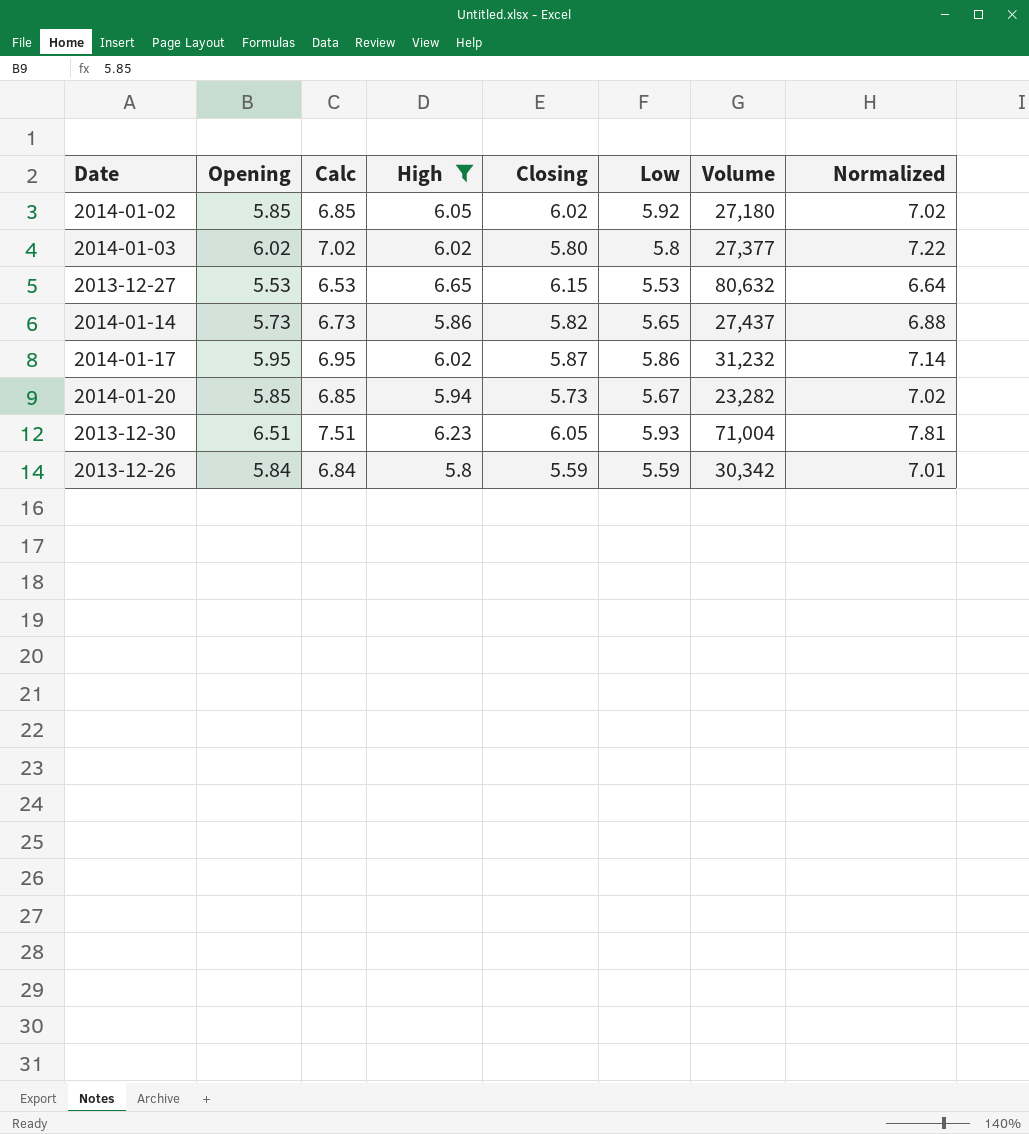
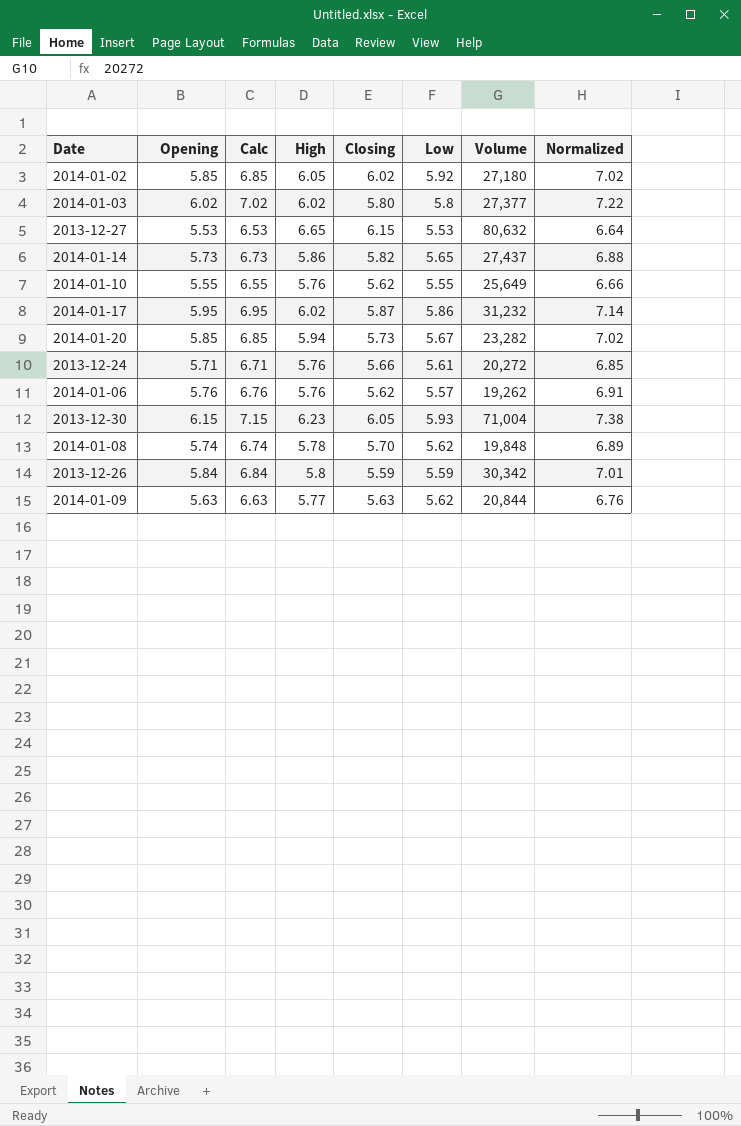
filter: High >= 5.8 -> none
2013-12-30 | Opening: 6.51 -> 6.15
2013-12-30 | Calc: 7.51 -> 7.15
2013-12-30 | Normalized: 7.81 -> 7.38

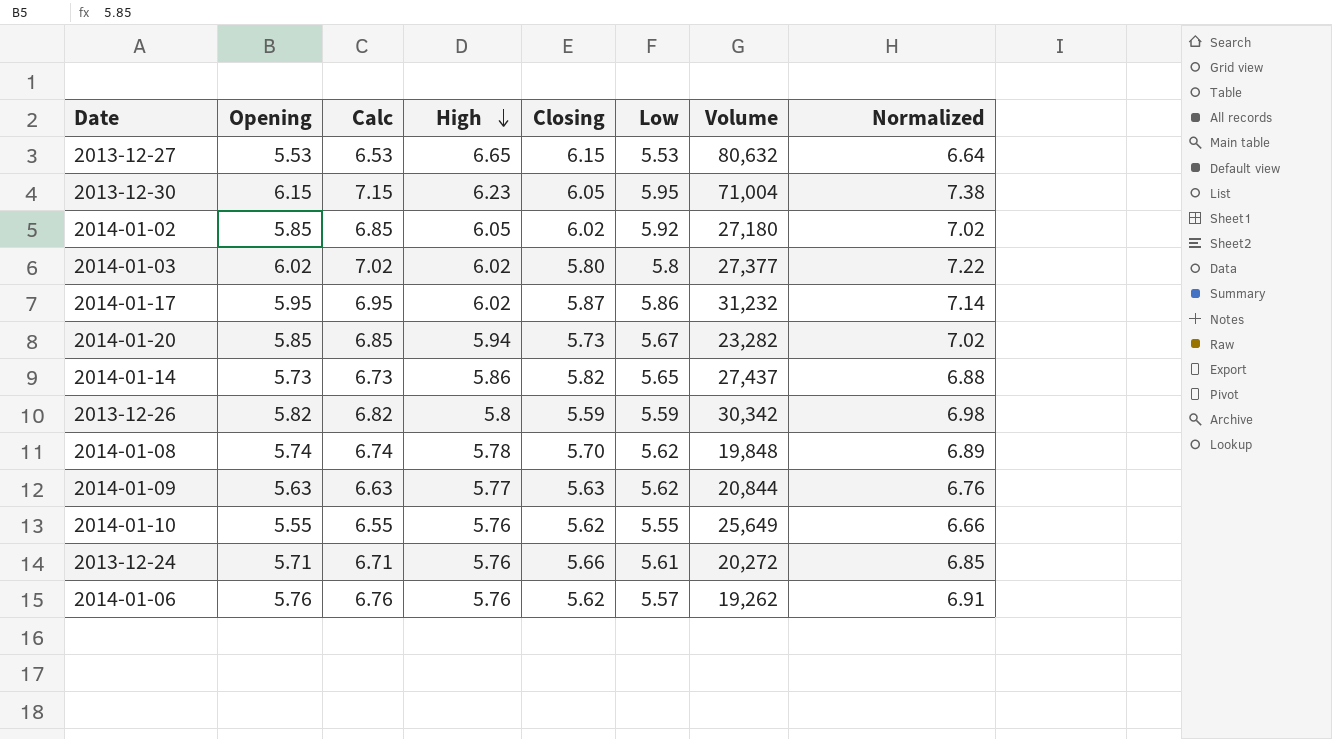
row order: none -> High descending
2013-12-30 | Low: 5.93 -> 5.95
2013-12-26 | Opening: 5.84 -> 5.82
2013-12-26 | Calc: 6.84 -> 6.82
2013-12-26 | Normalized: 7.01 -> 6.98

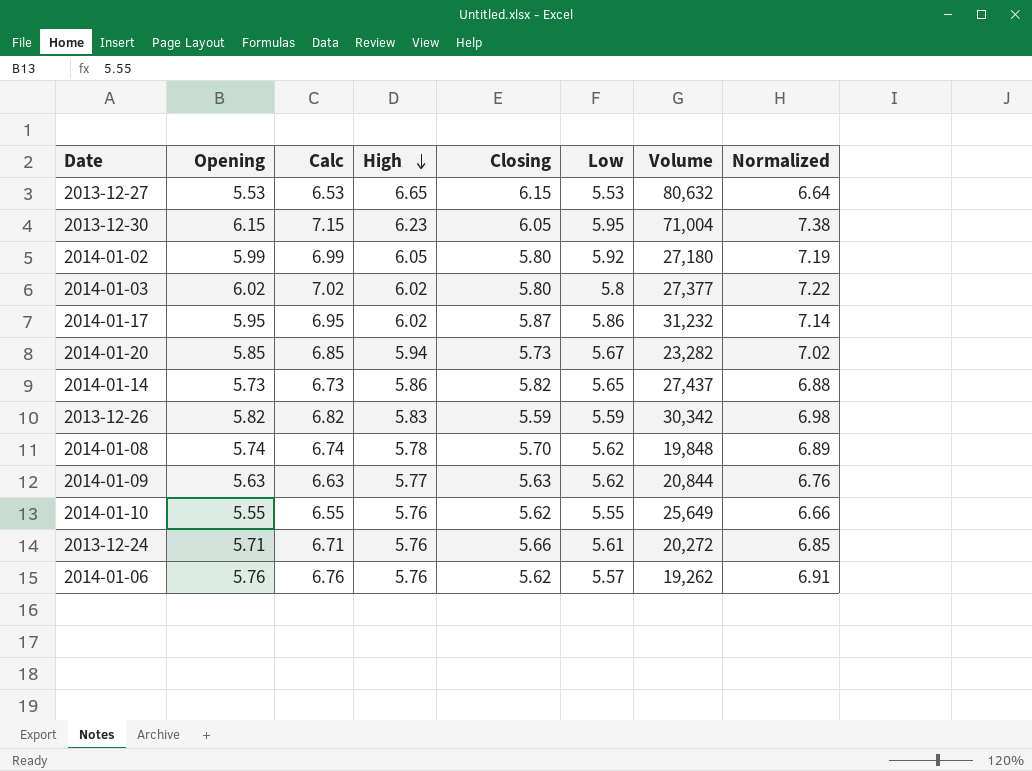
2014-01-02 | Opening: 5.85 -> 5.99
2014-01-02 | Calc: 6.85 -> 6.99
2014-01-02 | Closing: 6.02 -> 5.80
2014-01-02 | Normalized: 7.02 -> 7.19
2013-12-26 | High: 5.8 -> 5.83

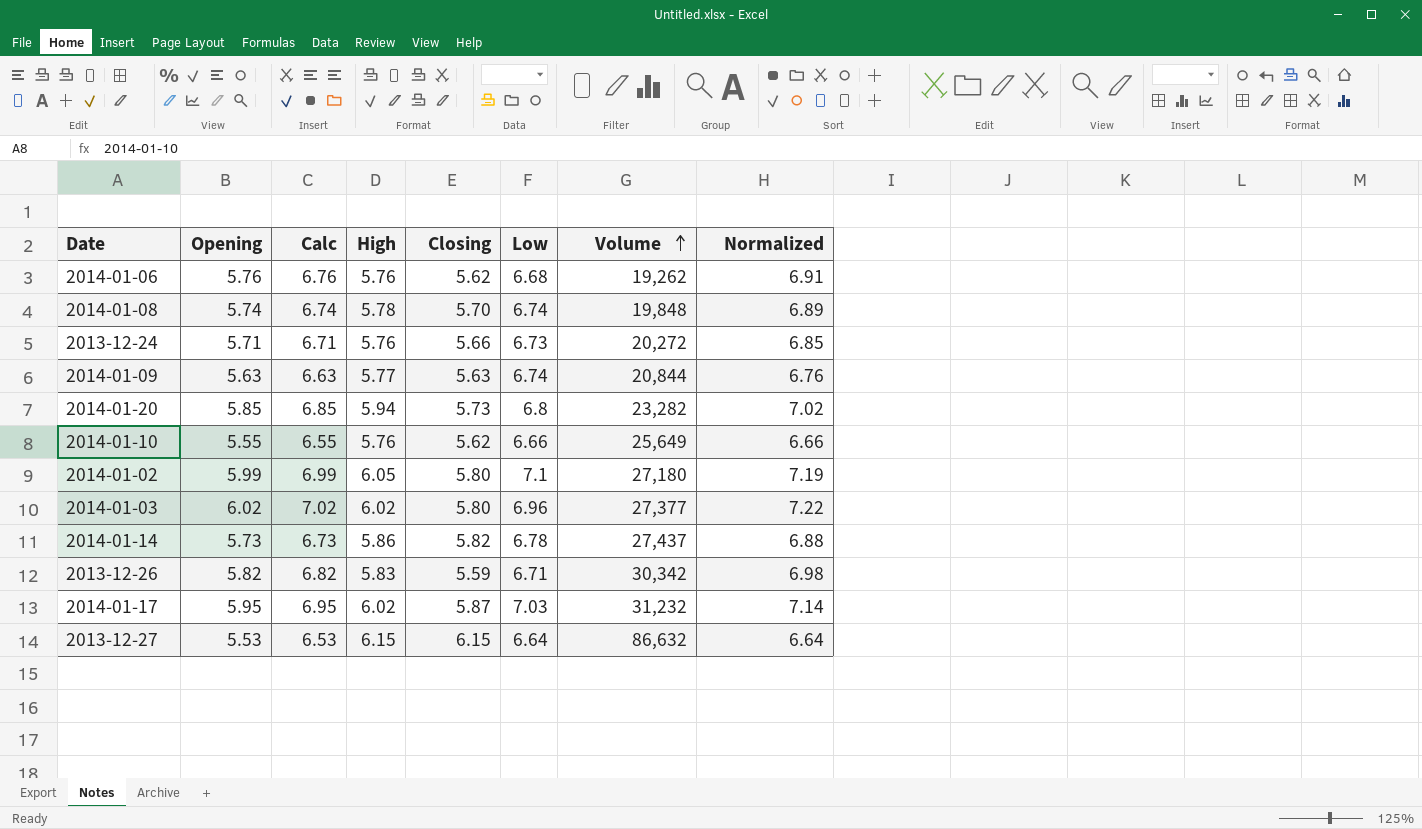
row order: High descending -> Volume ascending
row 2013-12-30: 6.15 | 7.15 | 6.23 | 6.05 | 5.95 | 71,004 | 7.38 -> none
2014-01-06 | Low: 5.57 -> 6.68
2014-01-08 | Low: 5.62 -> 6.74
2013-12-24 | Low: 5.61 -> 6.73
2014-01-09 | Low: 5.62 -> 6.74
2014-01-20 | Low: 5.67 -> 6.8
2014-01-10 | Low: 5.55 -> 6.66
2014-01-02 | Low: 5.92 -> 7.1
2014-01-03 | Low: 5.8 -> 6.96
2014-01-14 | Low: 5.65 -> 6.78
2013-12-26 | Low: 5.59 -> 6.71
2014-01-17 | Low: 5.86 -> 7.03
2013-12-27 | High: 6.65 -> 6.15
2013-12-27 | Low: 5.53 -> 6.64
2013-12-27 | Volume: 80,632 -> 86,632

